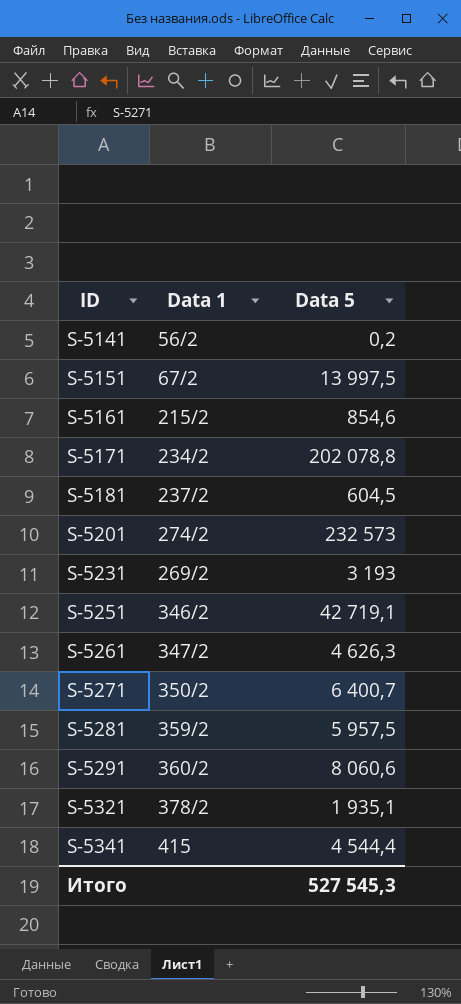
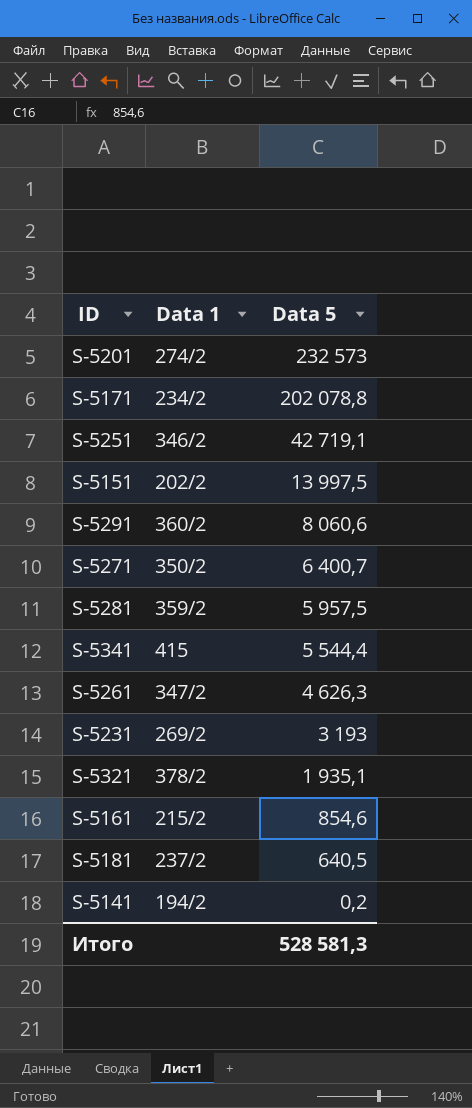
row order: ID ascending -> Data 5 descending
S-5151 | Data 1: 67/2 -> 202/2
S-5341 | Data 5: 4 544,4 -> 5 544,4
S-5181 | Data 5: 604,5 -> 640,5
S-5141 | Data 1: 56/2 -> 194/2
Итого | Data 5: 527 545,3 -> 528 581,3

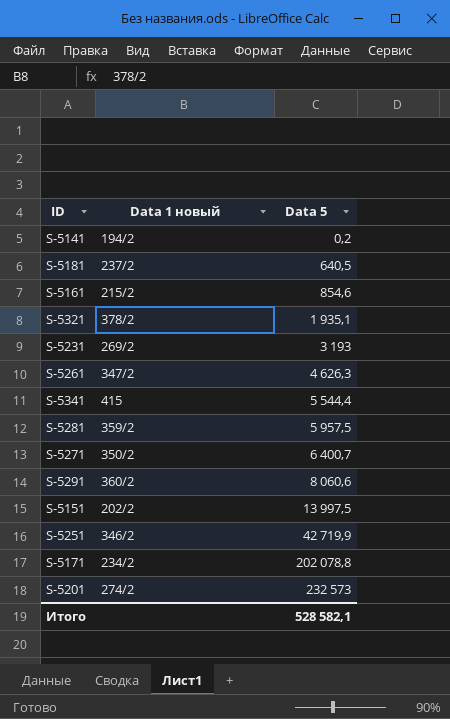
row order: Data 5 descending -> Data 5 ascending
column name: Data 1 -> Data 1 новый
S-5251 | Data 5: 42 719,1 -> 42 719,9
Итого | Data 5: 528 581,3 -> 528 582,1

